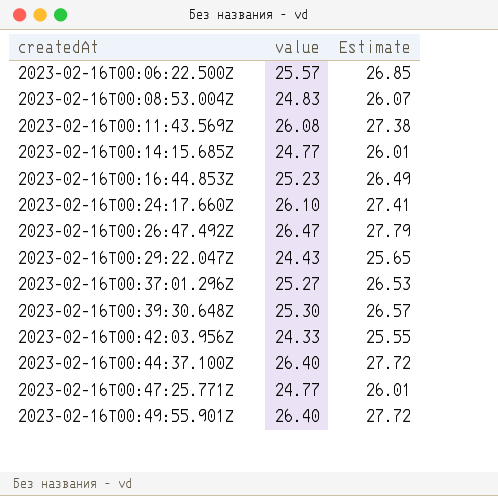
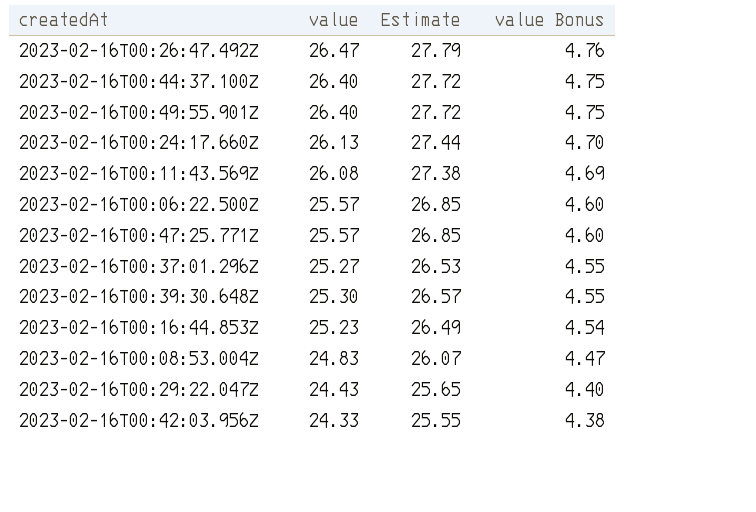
row order: createdAt ascending -> value Bonus descending
column value Bonus | formula: none -> [value] * 0.18
row 2023-02-16T00:14:15.685Z: 24.77 | 26.01 -> none
2023-02-16T00:24:17.660Z | value: 26.10 -> 26.13
2023-02-16T00:24:17.660Z | Estimate: 27.41 -> 27.44
2023-02-16T00:47:25.771Z | value: 24.77 -> 25.57
2023-02-16T00:47:25.771Z | Estimate: 26.01 -> 26.85

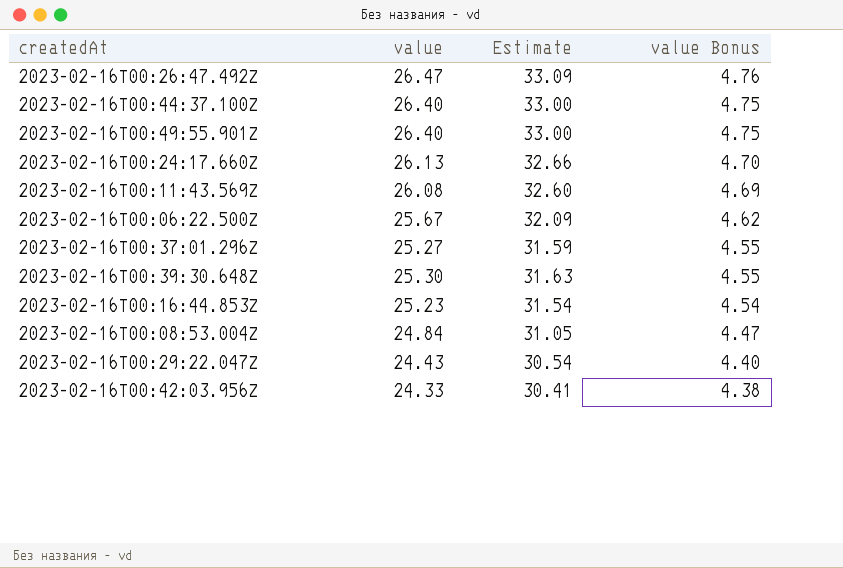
column Estimate | formula: [value] * 1.05 -> [value] * 1.25
row 2023-02-16T00:47:25.771Z: 25.57 | 26.85 | 4.60 -> none
2023-02-16T00:06:22.500Z | value: 25.57 -> 25.67
2023-02-16T00:06:22.500Z | value Bonus: 4.60 -> 4.62
2023-02-16T00:08:53.004Z | value: 24.83 -> 24.84

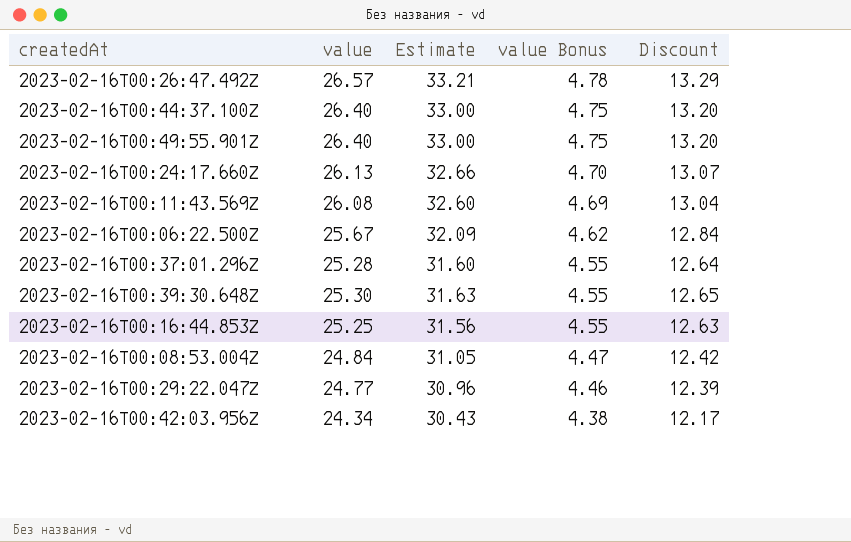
column Discount | formula: none -> [value] * 0.5
2023-02-16T00:26:47.492Z | value: 26.47 -> 26.57
2023-02-16T00:26:47.492Z | Estimate: 33.09 -> 33.21
2023-02-16T00:26:47.492Z | value Bonus: 4.76 -> 4.78
2023-02-16T00:37:01.296Z | value: 25.27 -> 25.28
2023-02-16T00:37:01.296Z | Estimate: 31.59 -> 31.60
2023-02-16T00:16:44.853Z | value: 25.23 -> 25.25
2023-02-16T00:16:44.853Z | Estimate: 31.54 -> 31.56
2023-02-16T00:16:44.853Z | value Bonus: 4.54 -> 4.55
2023-02-16T00:29:22.047Z | value: 24.43 -> 24.77
2023-02-16T00:29:22.047Z | Estimate: 30.54 -> 30.96
2023-02-16T00:29:22.047Z | value Bonus: 4.40 -> 4.46
2023-02-16T00:42:03.956Z | value: 24.33 -> 24.34
2023-02-16T00:42:03.956Z | Estimate: 30.41 -> 30.43

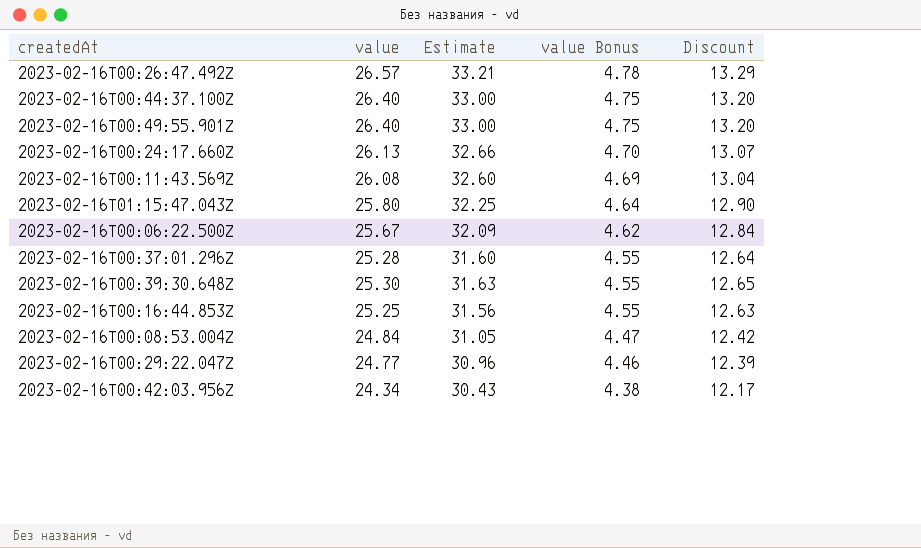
row 2023-02-16T01:15:47.043Z: none -> 25.80 | 32.25 | 4.64 | 12.90

